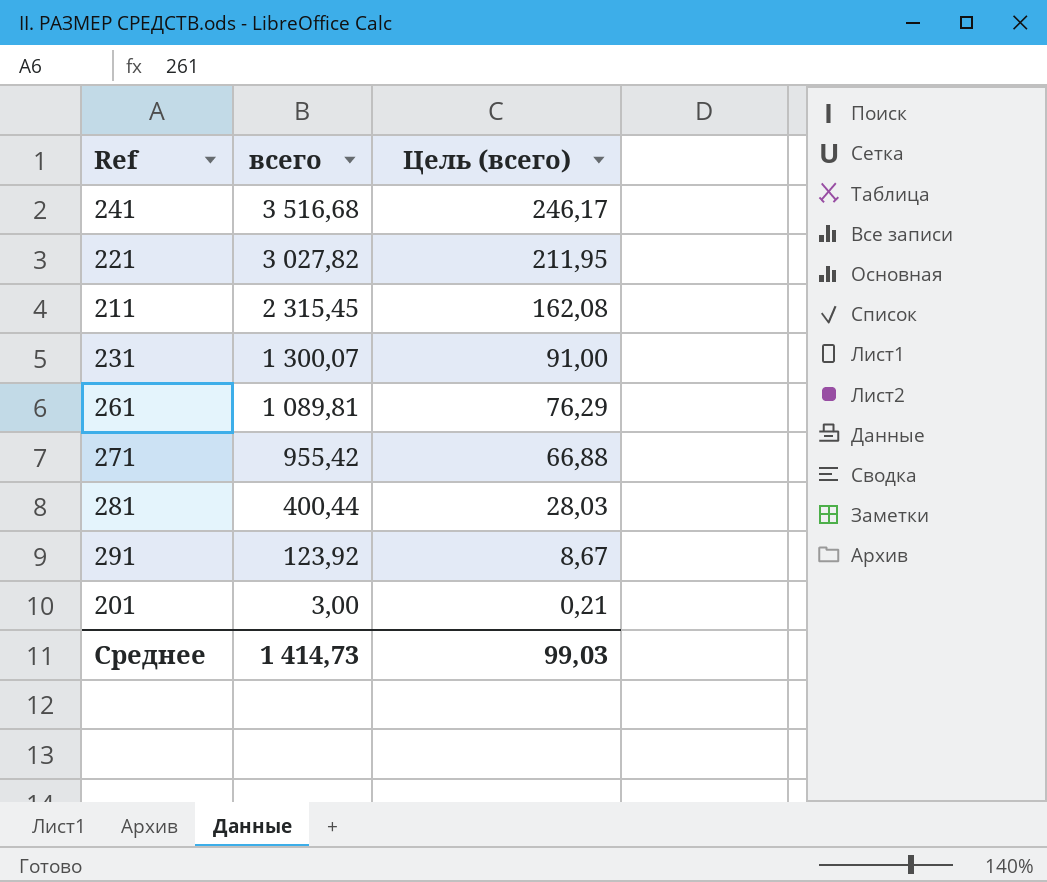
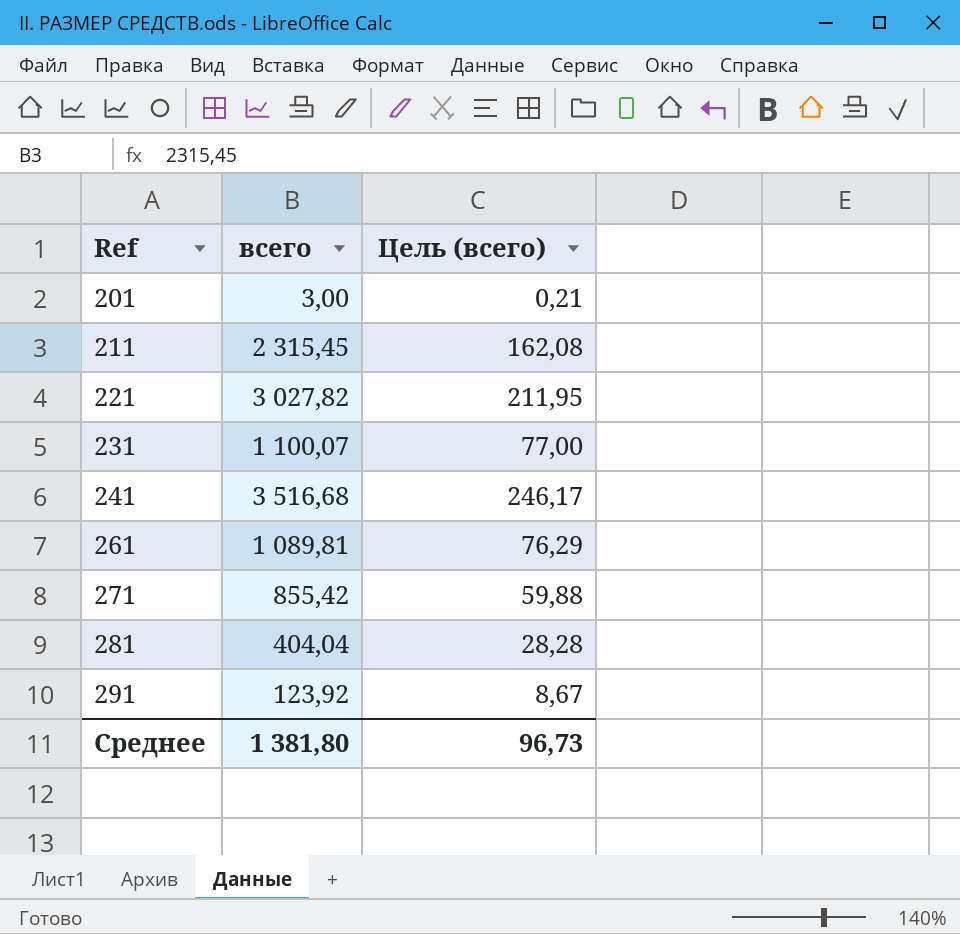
row order: всего descending -> Ref ascending
231 | всего: 1 300,07 -> 1 100,07
231 | Цель (всего): 91,00 -> 77,00
271 | всего: 955,42 -> 855,42
271 | Цель (всего): 66,88 -> 59,88
281 | всего: 400,44 -> 404,04
281 | Цель (всего): 28,03 -> 28,28
Среднее | всего: 1 414,73 -> 1 381,80
Среднее | Цель (всего): 99,03 -> 96,73

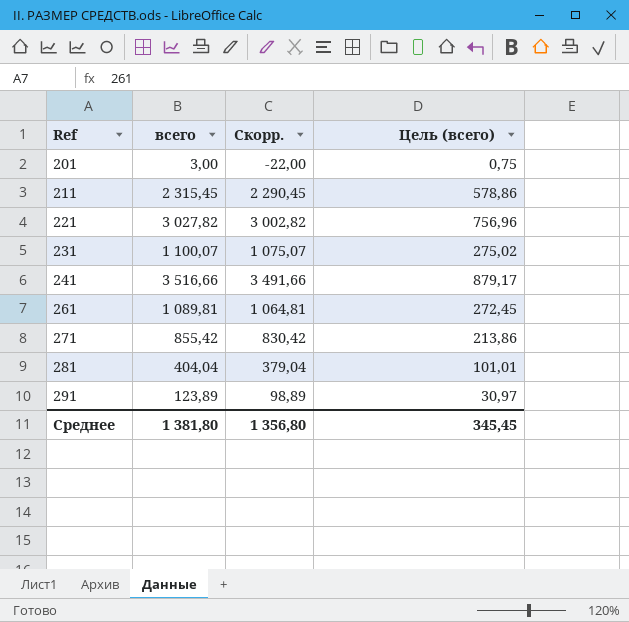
column Скорр. | formula: none -> [всего] - 25
column Цель (всего) | formula: [всего] * 0,07 -> [всего] * 0,25
241 | всего: 3 516,68 -> 3 516,66
291 | всего: 123,92 -> 123,89
Среднее | Цель (всего): 96,73 -> 345,45

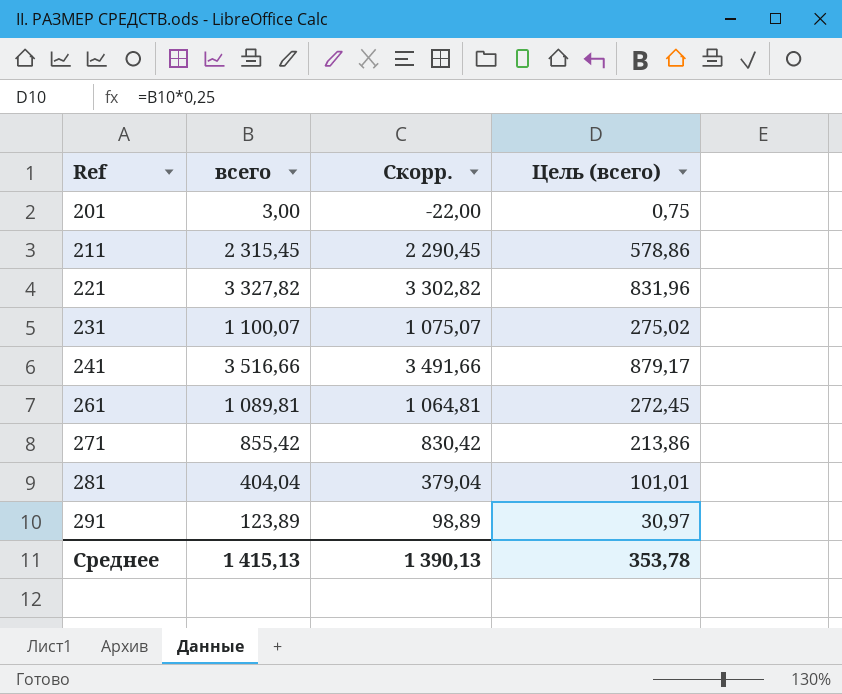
221 | всего: 3 027,82 -> 3 327,82
221 | Скорр.: 3 002,82 -> 3 302,82
221 | Цель (всего): 756,96 -> 831,96
Среднее | всего: 1 381,80 -> 1 415,13
Среднее | Скорр.: 1 356,80 -> 1 390,13
Среднее | Цель (всего): 345,45 -> 353,78

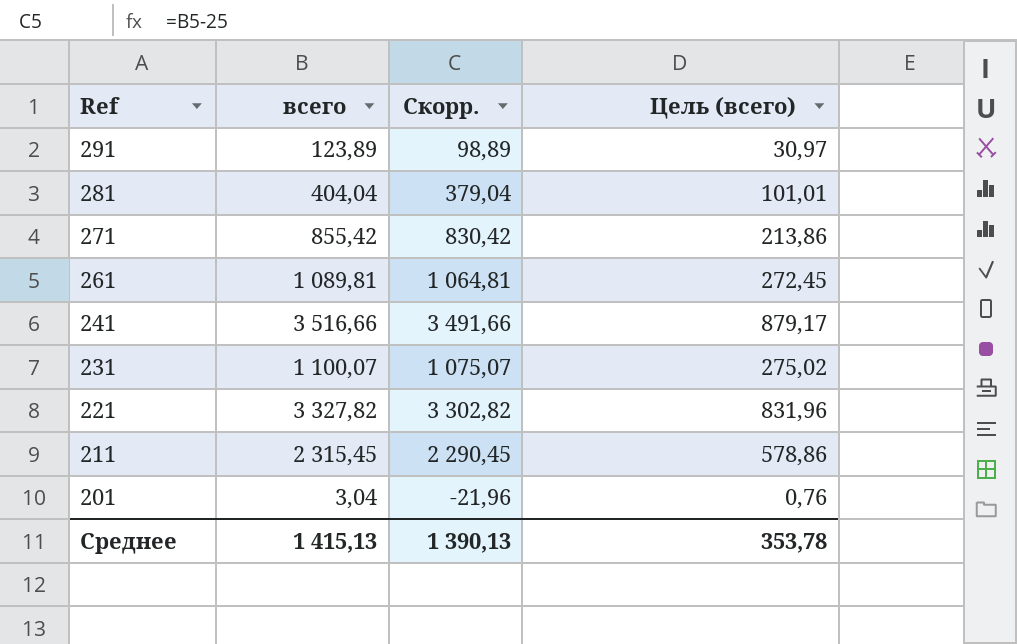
row order: Ref ascending -> Ref descending
201 | всего: 3,00 -> 3,04
201 | Скорр.: -22,00 -> -21,96
201 | Цель (всего): 0,75 -> 0,76

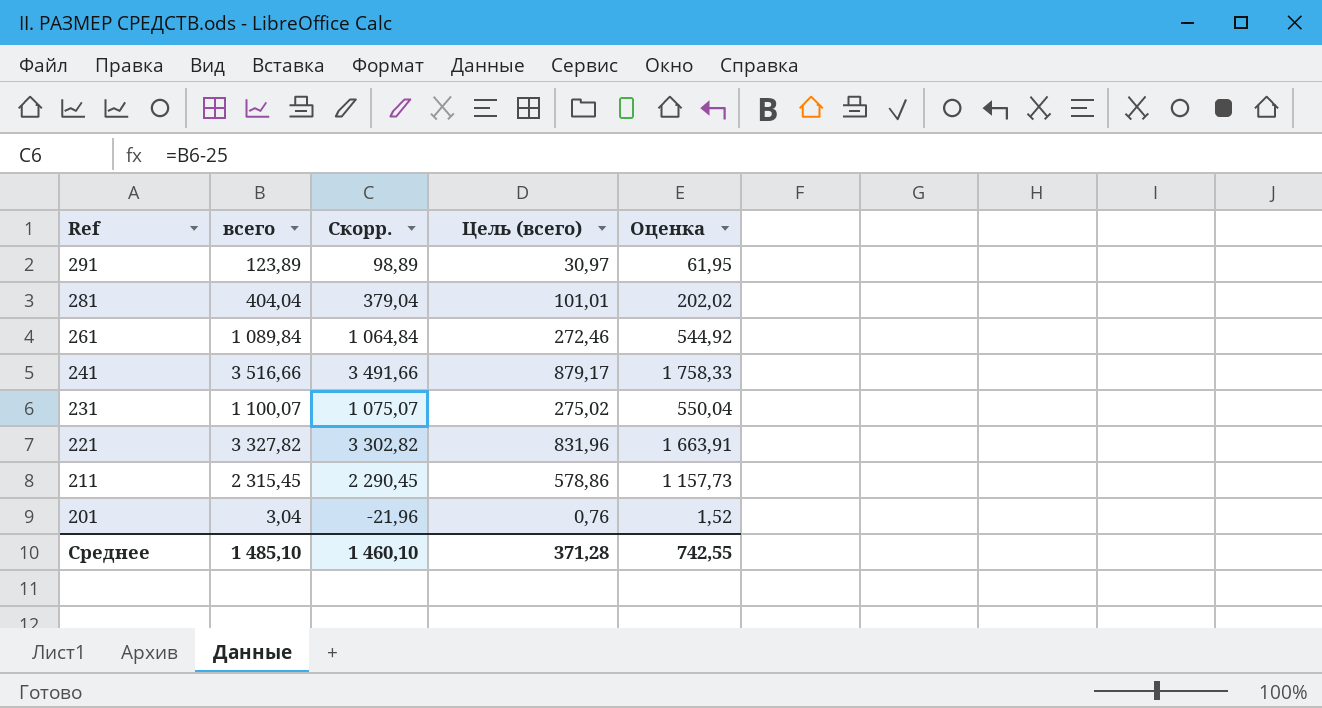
column Оценка | formula: none -> [всего] * 0,5
row 271: 855,42 | 830,42 | 213,86 -> none
261 | всего: 1 089,81 -> 1 089,84
261 | Скорр.: 1 064,81 -> 1 064,84
261 | Цель (всего): 272,45 -> 272,46
Среднее | всего: 1 415,13 -> 1 485,10
Среднее | Скорр.: 1 390,13 -> 1 460,10
Среднее | Цель (всего): 353,78 -> 371,28

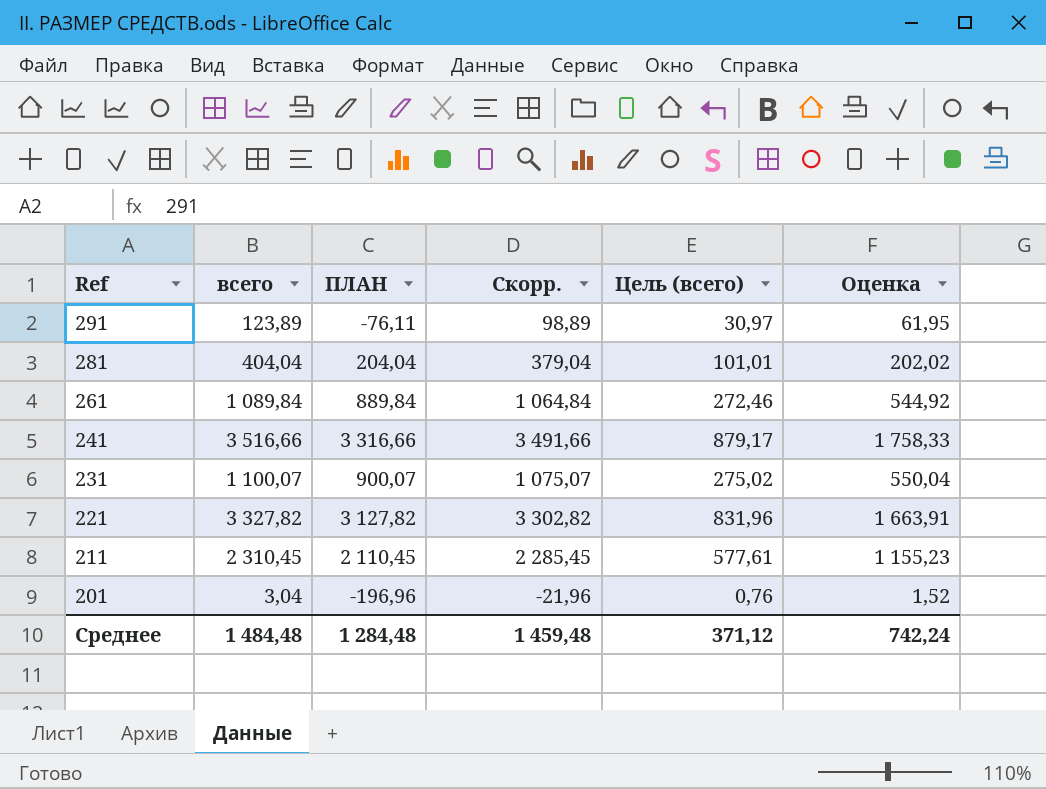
column ПЛАН | formula: none -> [всего] - 200
211 | всего: 2 315,45 -> 2 310,45
211 | Скорр.: 2 290,45 -> 2 285,45
211 | Цель (всего): 578,86 -> 577,61
211 | Оценка: 1 157,73 -> 1 155,23
Среднее | всего: 1 485,10 -> 1 484,48
Среднее | Скорр.: 1 460,10 -> 1 459,48
Среднее | Цель (всего): 371,28 -> 371,12
Среднее | Оценка: 742,55 -> 742,24

